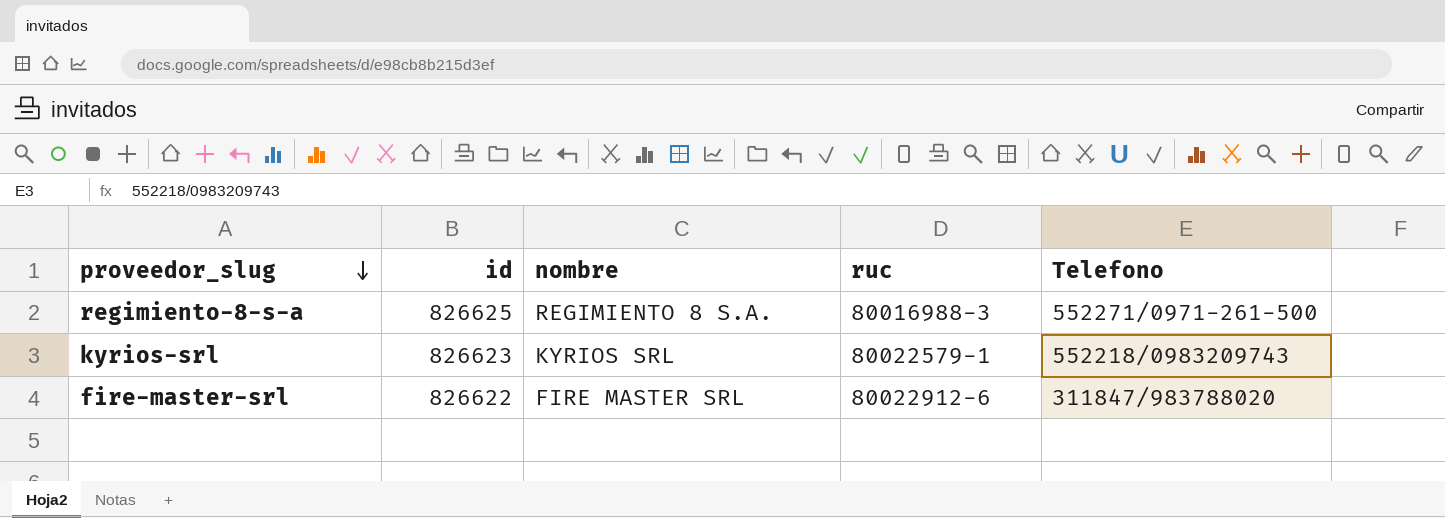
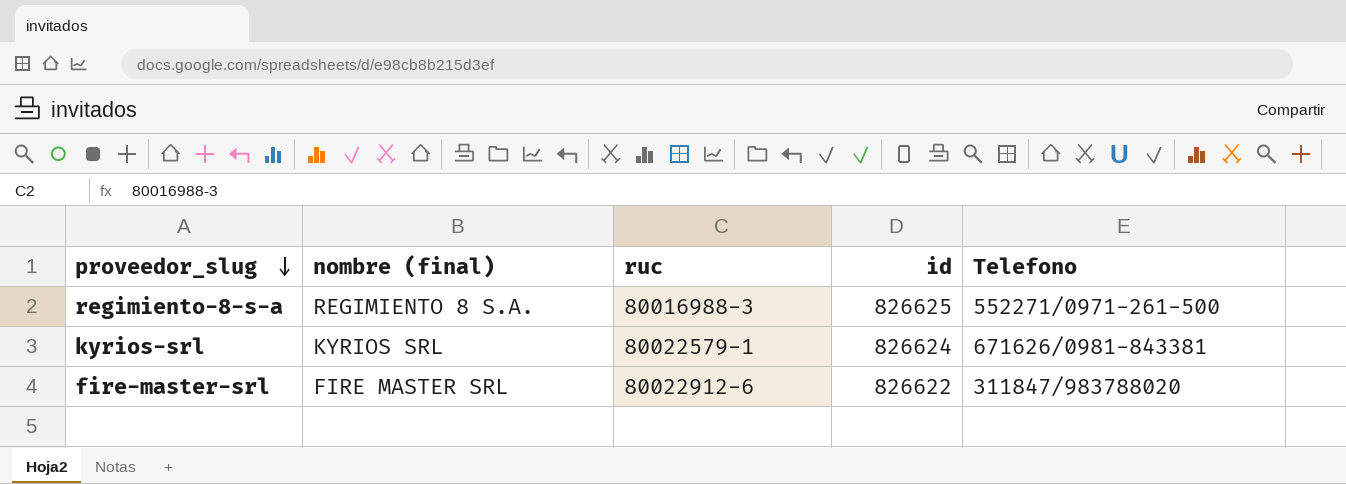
column name: nombre -> nombre (final)
column id | position: 2 -> 4
kyrios-srl | id: 826623 -> 826624
kyrios-srl | Telefono: 552218/0983209743 -> 671626/0981-843381

